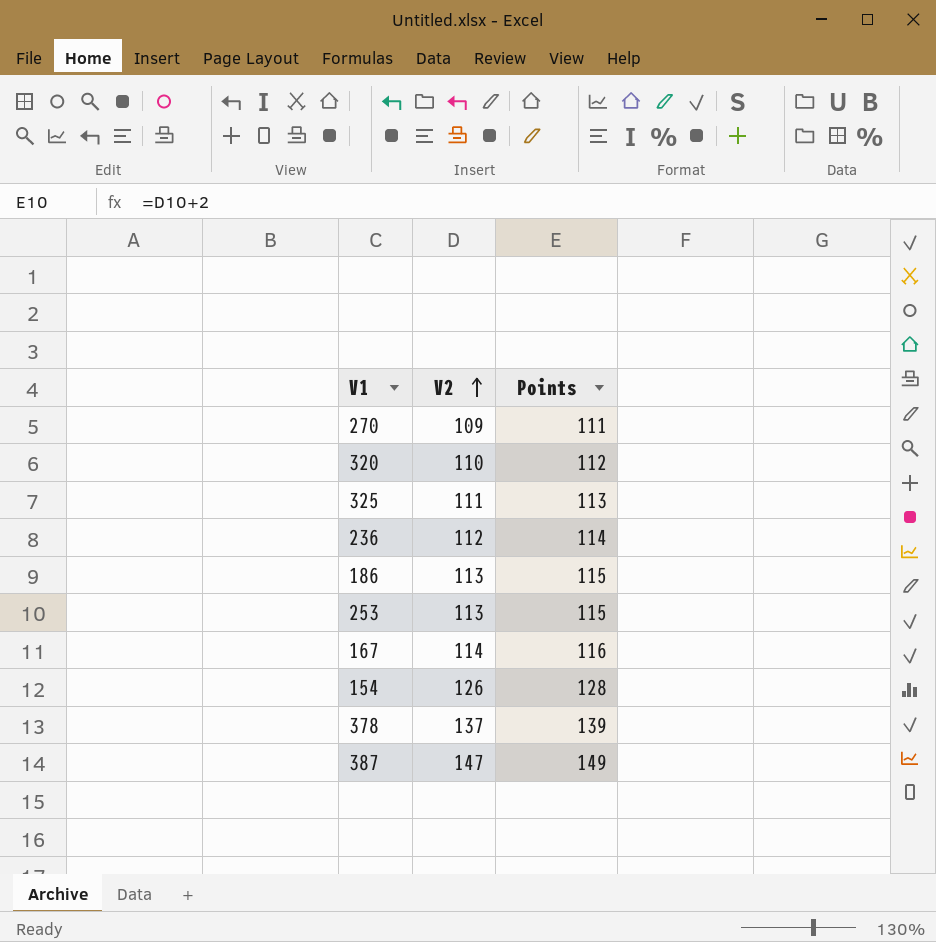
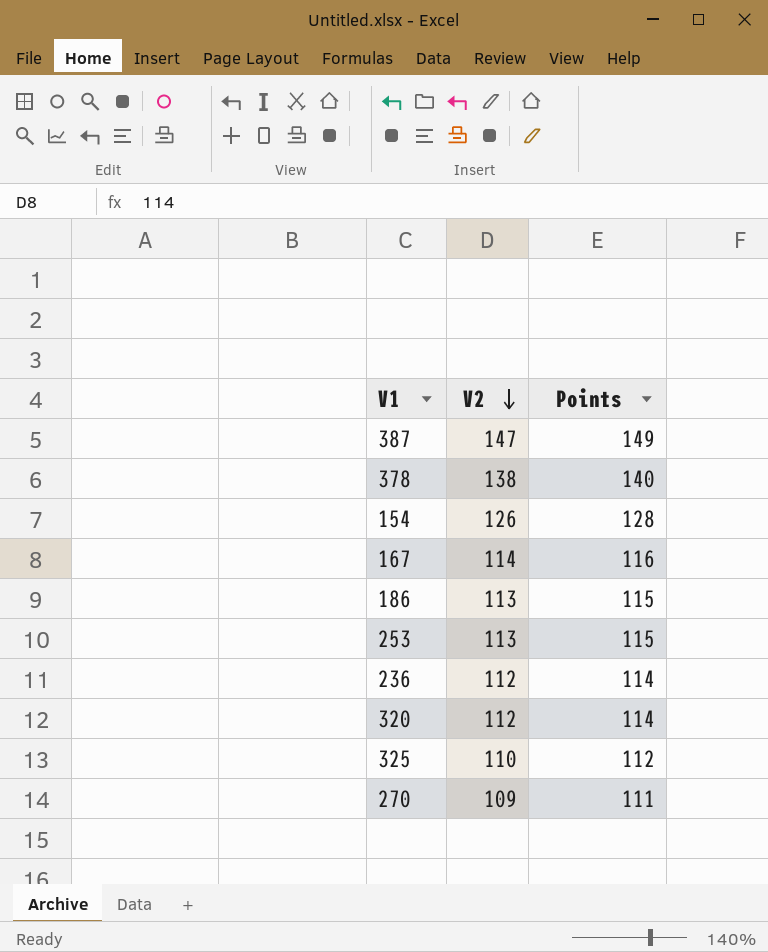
row order: V2 ascending -> V2 descending
378 | V2: 137 -> 138
378 | Points: 139 -> 140
320 | V2: 110 -> 112
320 | Points: 112 -> 114
325 | V2: 111 -> 110
325 | Points: 113 -> 112

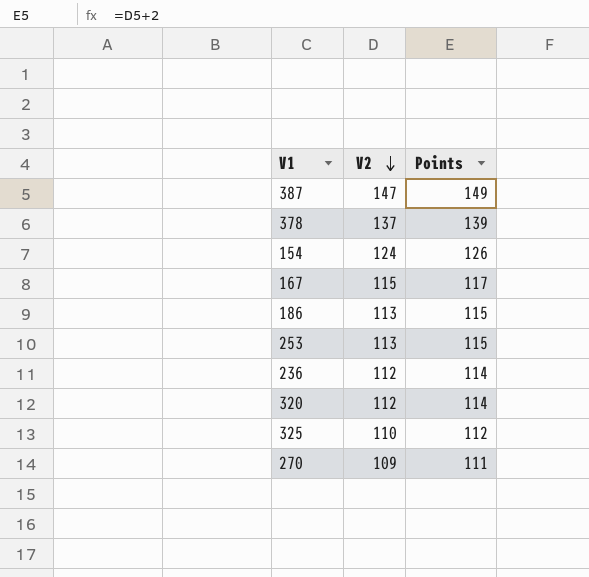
378 | V2: 138 -> 137
378 | Points: 140 -> 139
154 | V2: 126 -> 124
154 | Points: 128 -> 126
167 | V2: 114 -> 115
167 | Points: 116 -> 117

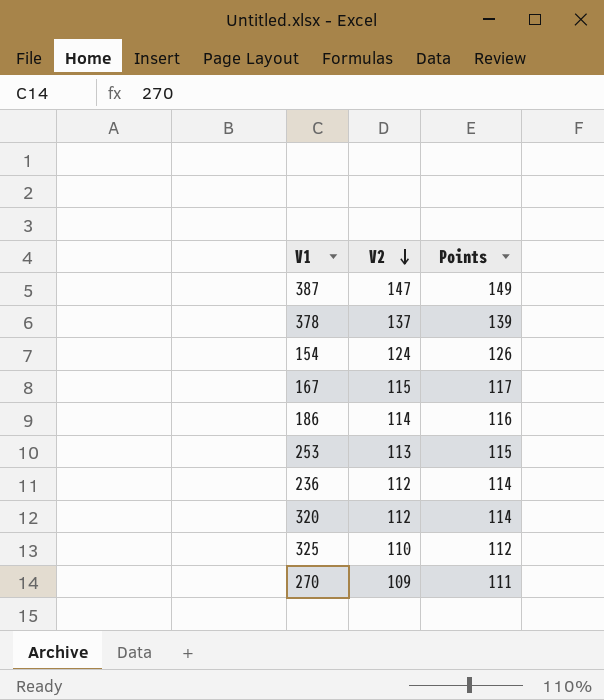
186 | V2: 113 -> 114
186 | Points: 115 -> 116

